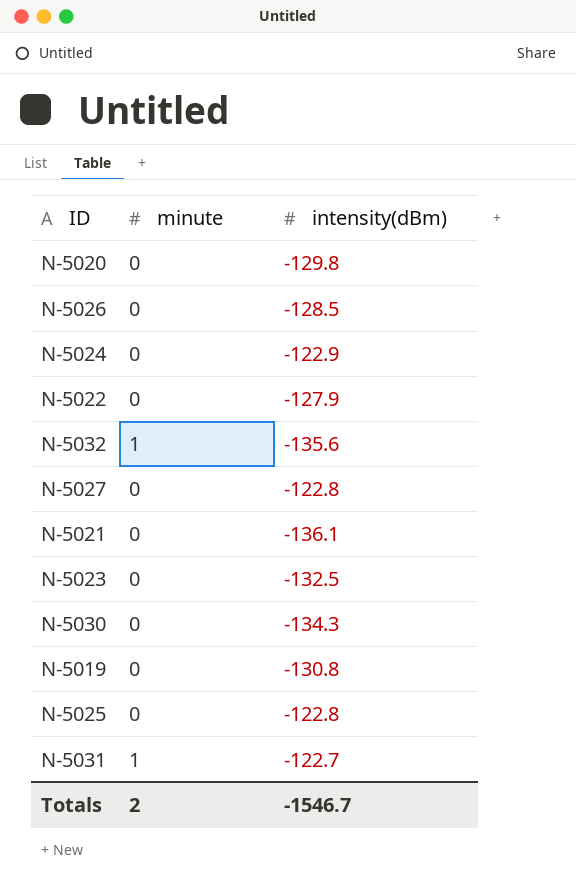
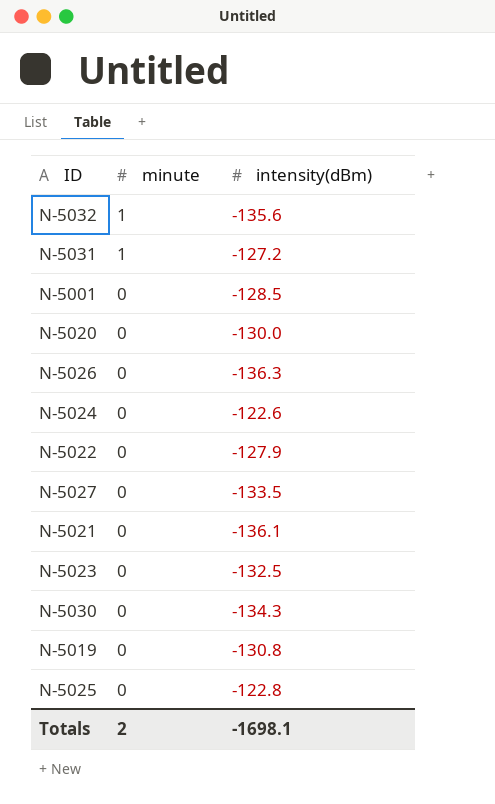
row order: none -> minute descending
N-5031 | intensity(dBm): -122.7 -> -127.2
row N-5001: none -> 0 | -128.5
N-5020 | intensity(dBm): -129.8 -> -130.0
N-5026 | intensity(dBm): -128.5 -> -136.3
N-5024 | intensity(dBm): -122.9 -> -122.6
N-5027 | intensity(dBm): -122.8 -> -133.5
Totals | intensity(dBm): -1546.7 -> -1698.1

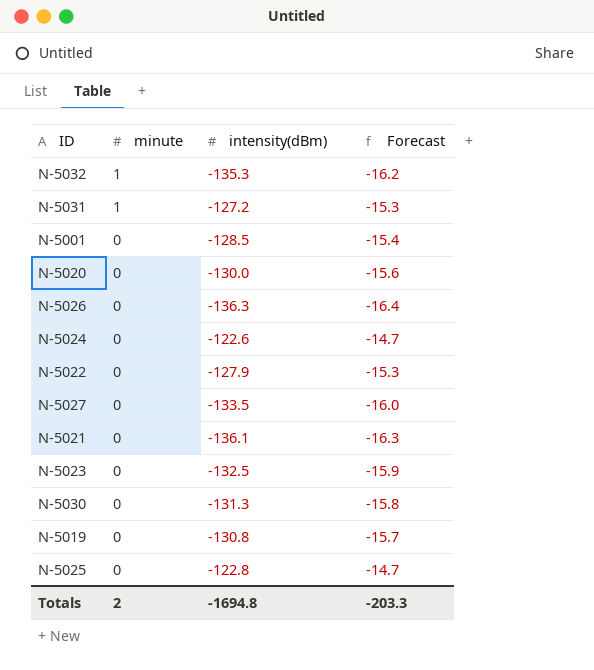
column Forecast | formula: none -> [intensity(dBm)] * 0.12
N-5032 | intensity(dBm): -135.6 -> -135.3
N-5030 | intensity(dBm): -134.3 -> -131.3
Totals | intensity(dBm): -1698.1 -> -1694.8

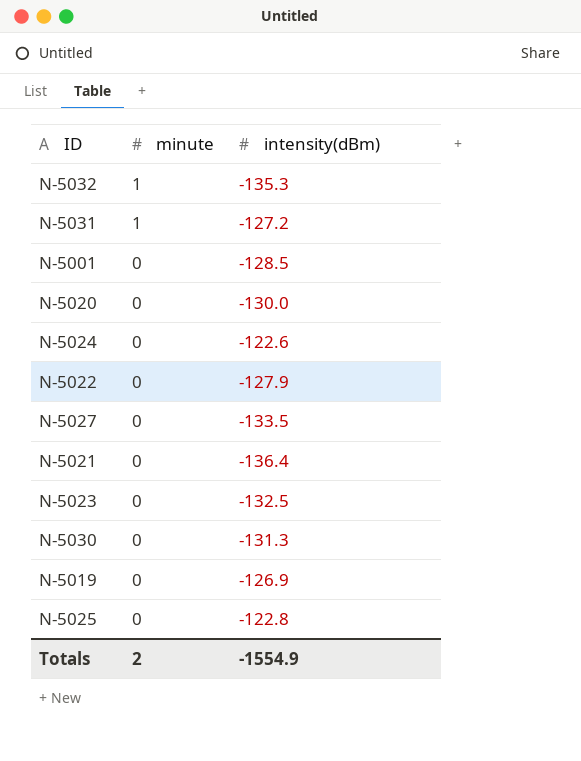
column Forecast | formula: [intensity(dBm)] * 0.12 -> none
row N-5026: 0 | -136.3 | -16.4 -> none
N-5021 | intensity(dBm): -136.1 -> -136.4
N-5019 | intensity(dBm): -130.8 -> -126.9
Totals | intensity(dBm): -1694.8 -> -1554.9

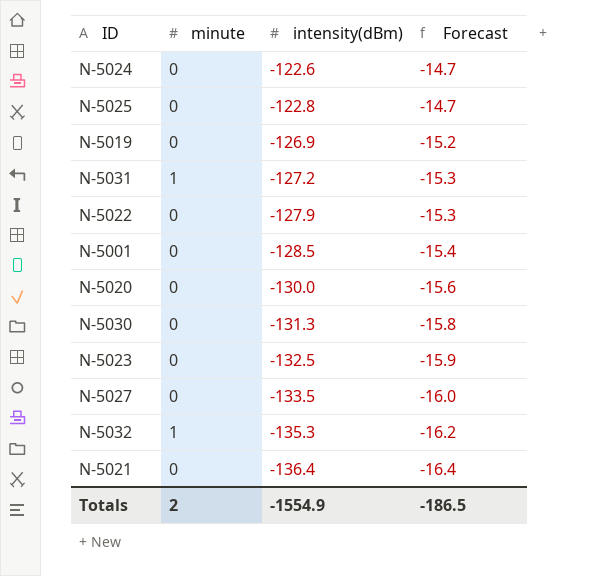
row order: minute descending -> intensity(dBm) descending
column Forecast | formula: none -> [intensity(dBm)] * 0.12

